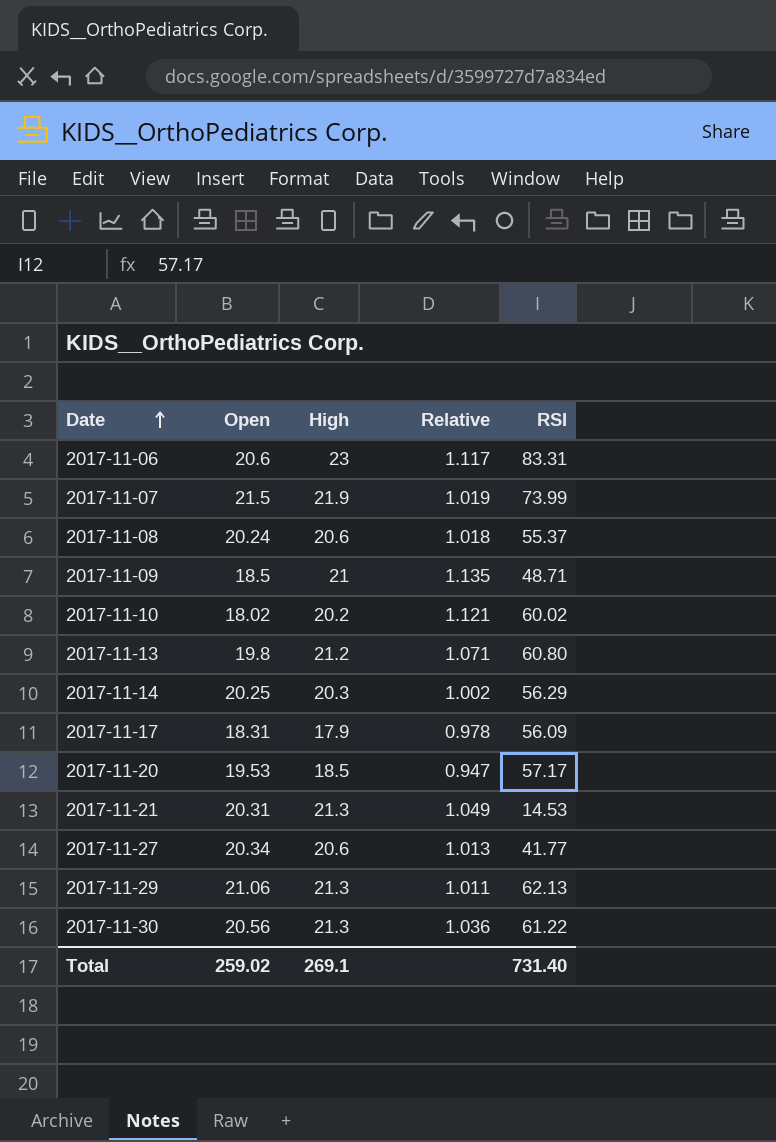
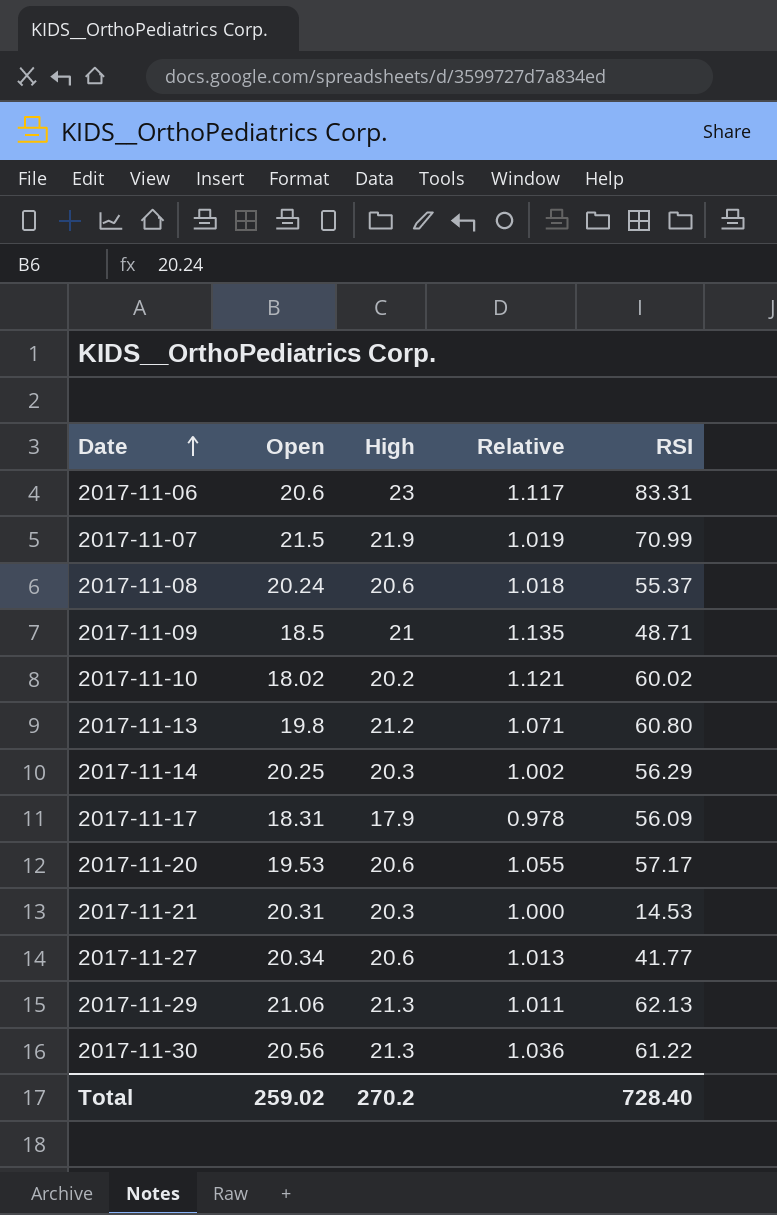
2017-11-07 | RSI: 73.99 -> 70.99
2017-11-20 | High: 18.5 -> 20.6
2017-11-20 | Relative: 0.947 -> 1.055
2017-11-21 | High: 21.3 -> 20.3
2017-11-21 | Relative: 1.049 -> 1.000
Total | High: 269.1 -> 270.2
Total | RSI: 731.40 -> 728.40

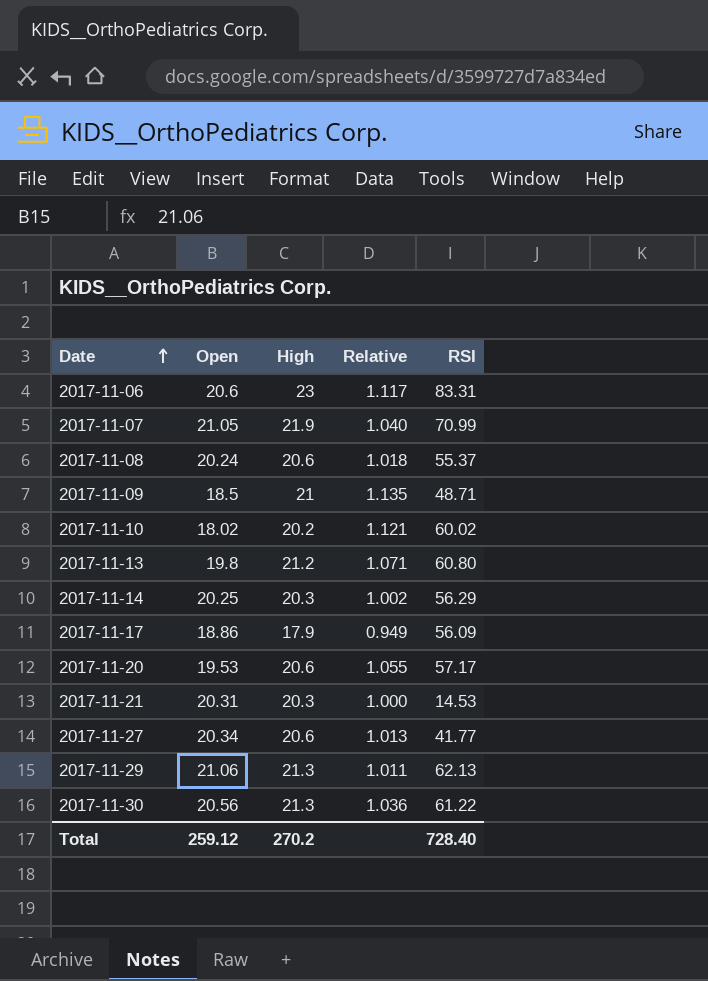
2017-11-07 | Open: 21.5 -> 21.05
2017-11-07 | Relative: 1.019 -> 1.040
2017-11-17 | Open: 18.31 -> 18.86
2017-11-17 | Relative: 0.978 -> 0.949
Total | Open: 259.02 -> 259.12

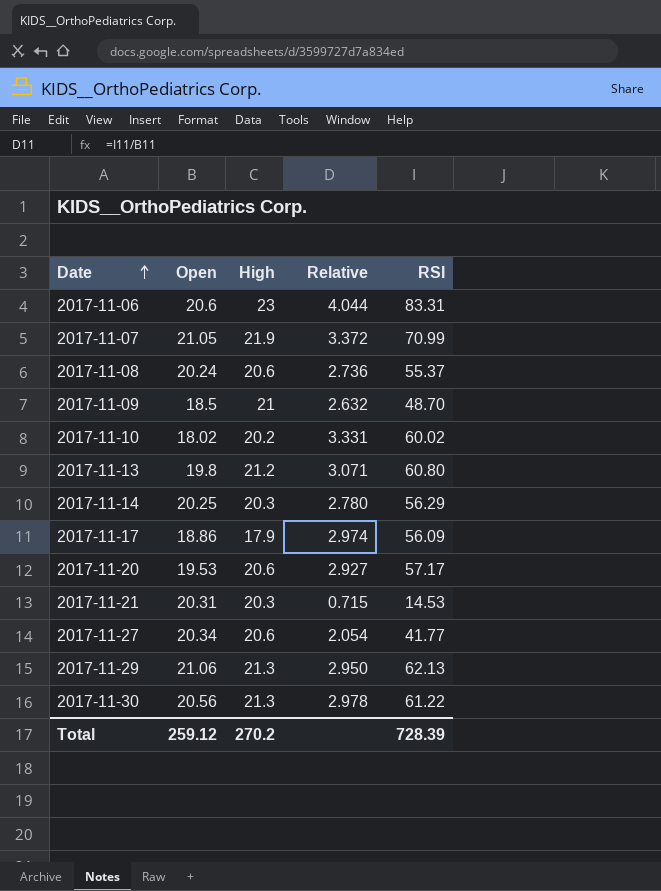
column Relative | formula: [High] / [Open] -> [RSI] / [Open]
2017-11-09 | RSI: 48.71 -> 48.70
Total | RSI: 728.40 -> 728.39

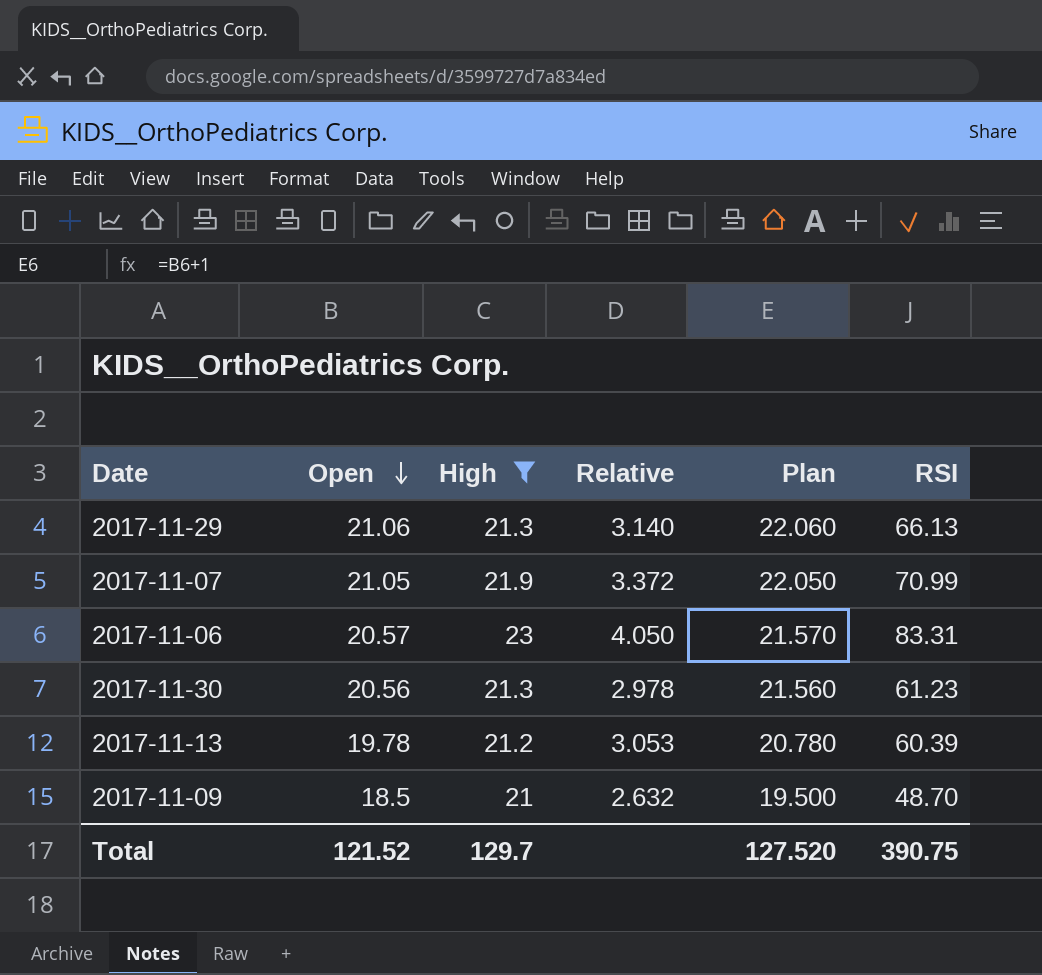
filter: none -> High >= 21
row order: Date ascending -> Open descending
column Plan | formula: none -> [Open] + 1
2017-11-29 | Relative: 2.950 -> 3.140
2017-11-29 | RSI: 62.13 -> 66.13
2017-11-06 | Open: 20.6 -> 20.57
2017-11-06 | Relative: 4.044 -> 4.050
2017-11-30 | RSI: 61.22 -> 61.23
2017-11-13 | Open: 19.8 -> 19.78
2017-11-13 | Relative: 3.071 -> 3.053
2017-11-13 | RSI: 60.80 -> 60.39
Total | Open: 259.12 -> 121.52
Total | High: 270.2 -> 129.7
Total | RSI: 728.39 -> 390.75

